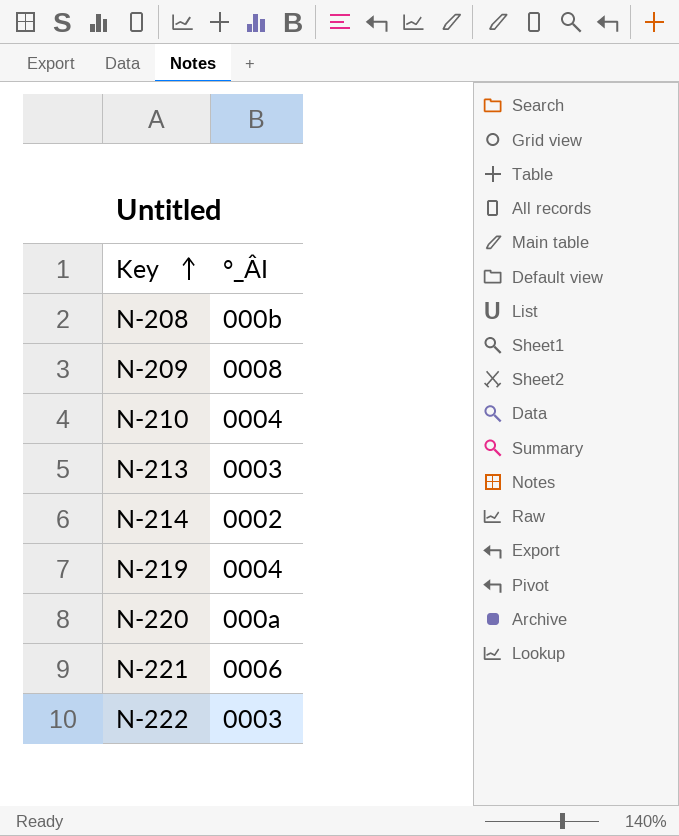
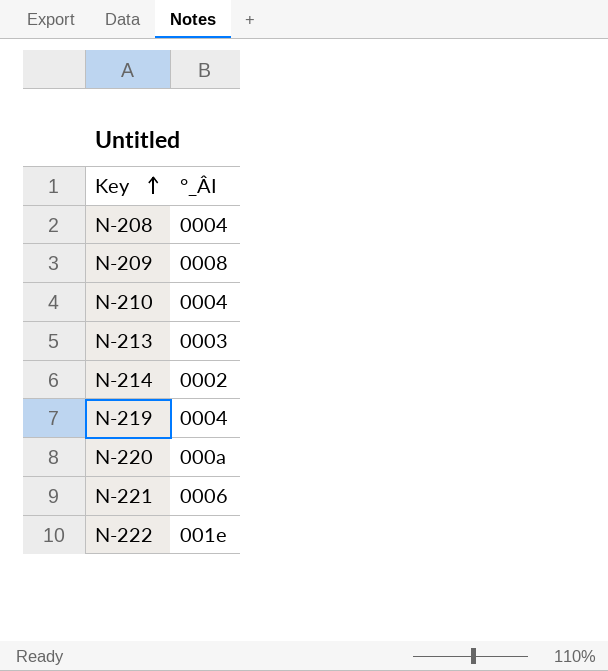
N-208 | °_ÂI: 000b -> 0004
N-222 | °_ÂI: 0003 -> 001e

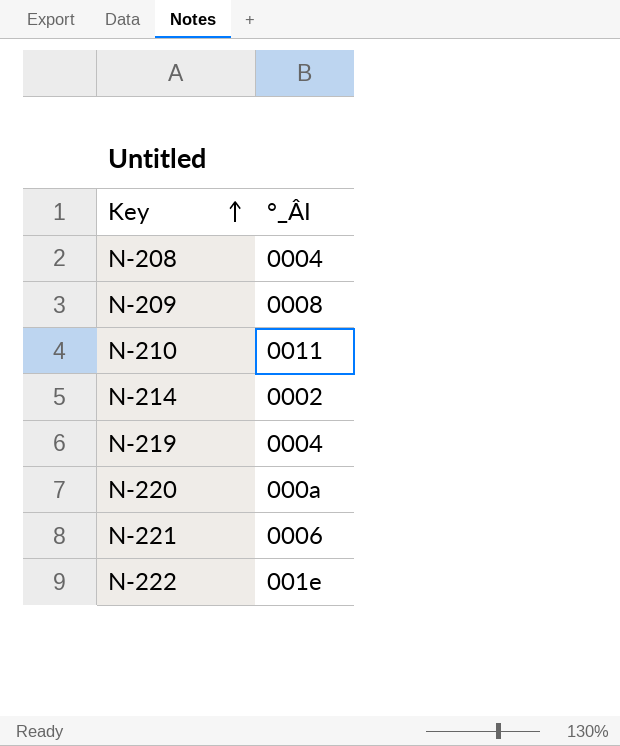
row N-213: 0003 -> none
N-210 | °_ÂI: 0004 -> 0011

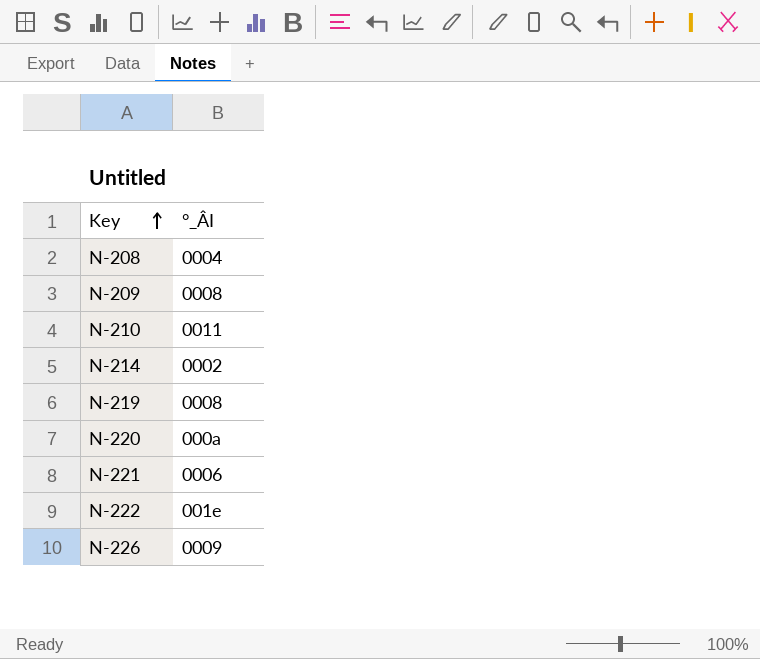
N-219 | °_ÂI: 0004 -> 0008
row N-226: none -> 0009

